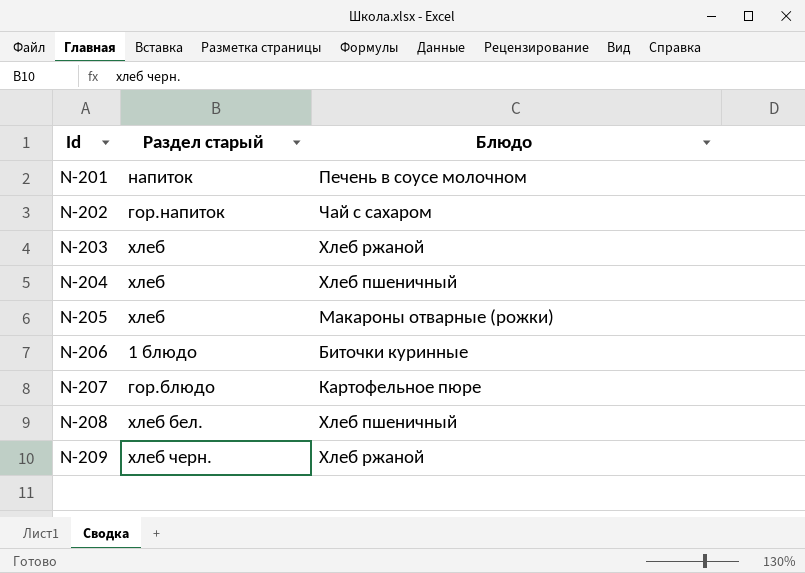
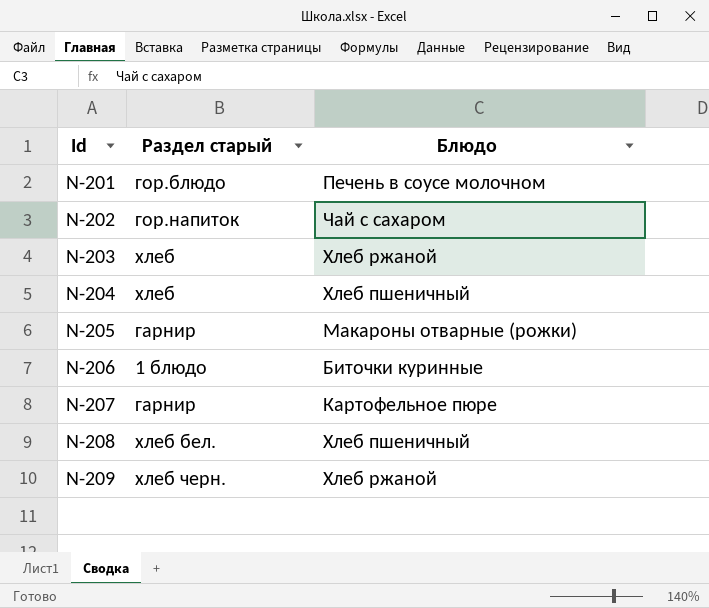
N-201 | Раздел старый: напиток -> гор.блюдо
N-205 | Раздел старый: хлеб -> гарнир
N-207 | Раздел старый: гор.блюдо -> гарнир

